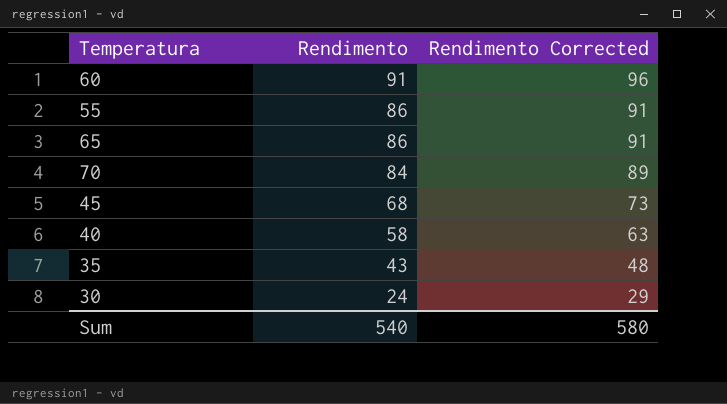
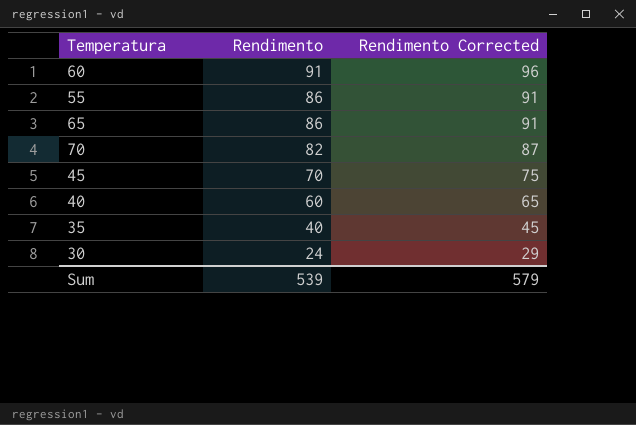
70 | Rendimento: 84 -> 82
70 | Rendimento Corrected: 89 -> 87
45 | Rendimento: 68 -> 70
45 | Rendimento Corrected: 73 -> 75
40 | Rendimento: 58 -> 60
40 | Rendimento Corrected: 63 -> 65
35 | Rendimento: 43 -> 40
35 | Rendimento Corrected: 48 -> 45
Sum | Rendimento: 540 -> 539
Sum | Rendimento Corrected: 580 -> 579

